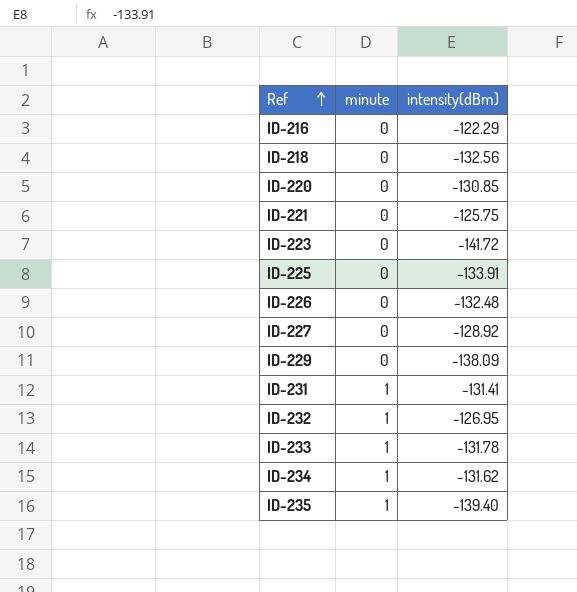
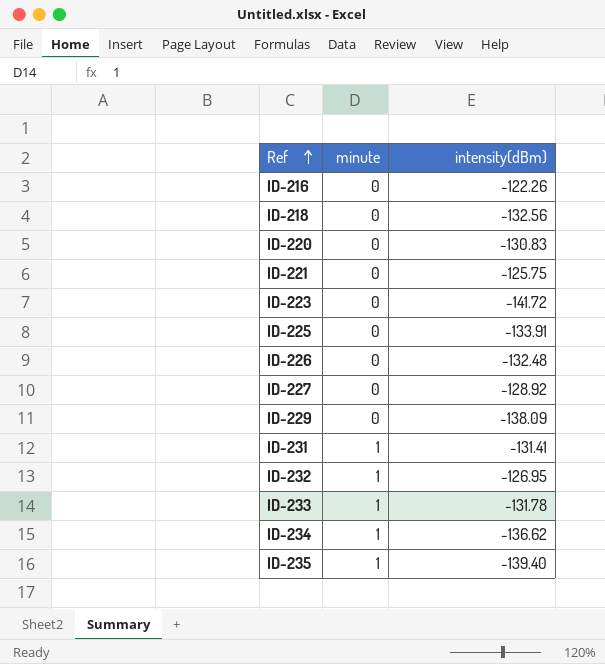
ID-216 | intensity(dBm): -122.29 -> -122.26
ID-220 | intensity(dBm): -130.85 -> -130.83
ID-234 | intensity(dBm): -131.62 -> -136.62

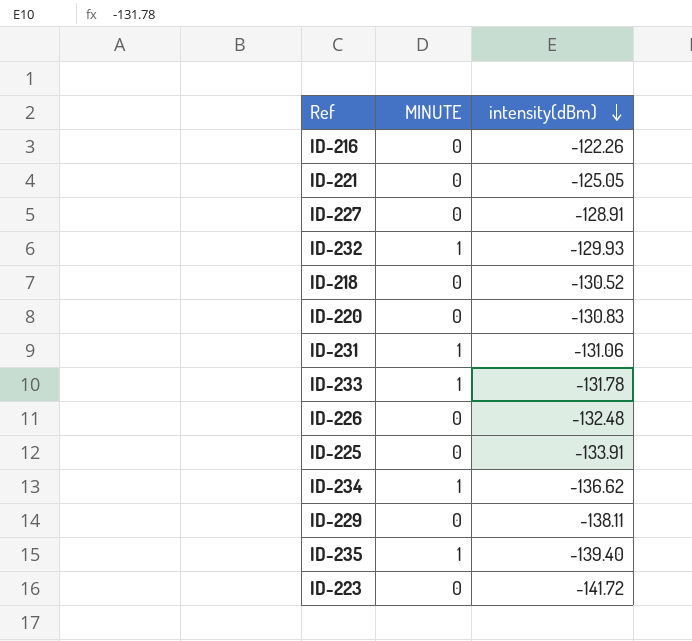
row order: Ref ascending -> intensity(dBm) descending
column name: minute -> MINUTE
ID-221 | intensity(dBm): -125.75 -> -125.05
ID-227 | intensity(dBm): -128.92 -> -128.91
ID-232 | intensity(dBm): -126.95 -> -129.93
ID-218 | intensity(dBm): -132.56 -> -130.52
ID-231 | intensity(dBm): -131.41 -> -131.06
ID-229 | intensity(dBm): -138.09 -> -138.11

